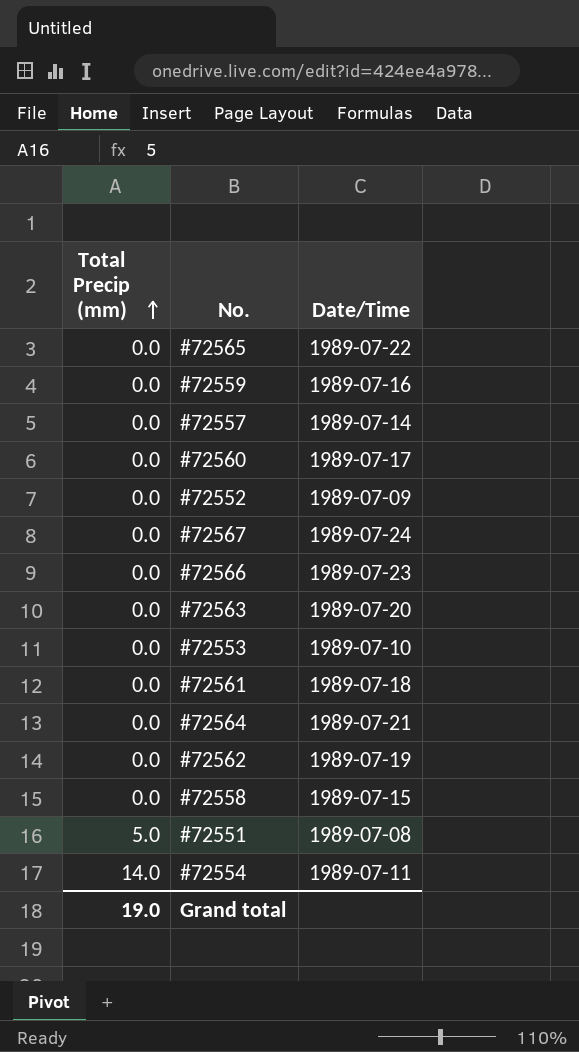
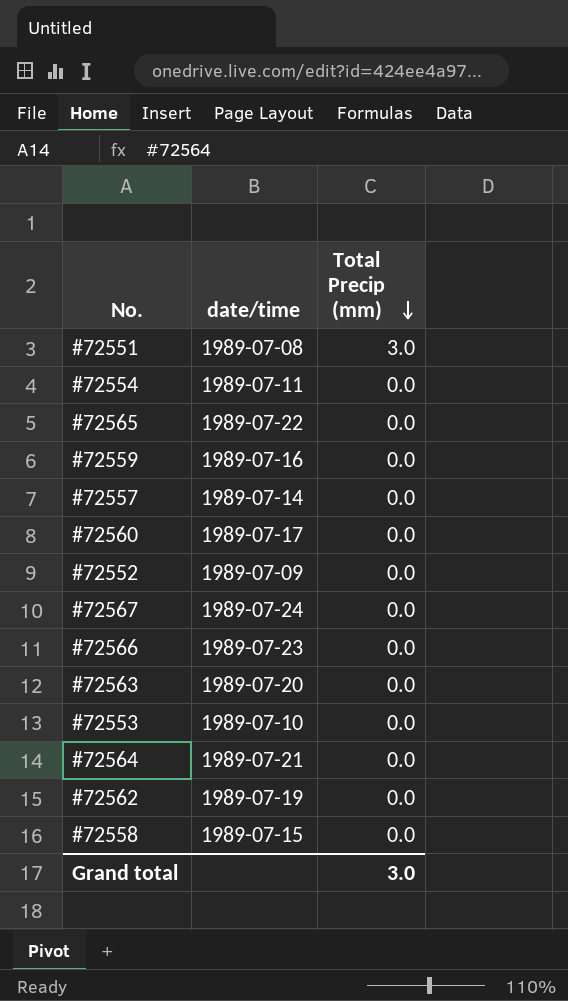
row order: Total Precip (mm) ascending -> Total Precip (mm) descending
column name: Date/Time -> date/time
column Total Precip (mm) | position: 1 -> 3
row #72561: 0.0 | 1989-07-18 -> none
#72551 | Total Precip (mm): 5.0 -> 3.0
#72554 | Total Precip (mm): 14.0 -> 0.0
Grand total | Total Precip (mm): 19.0 -> 3.0

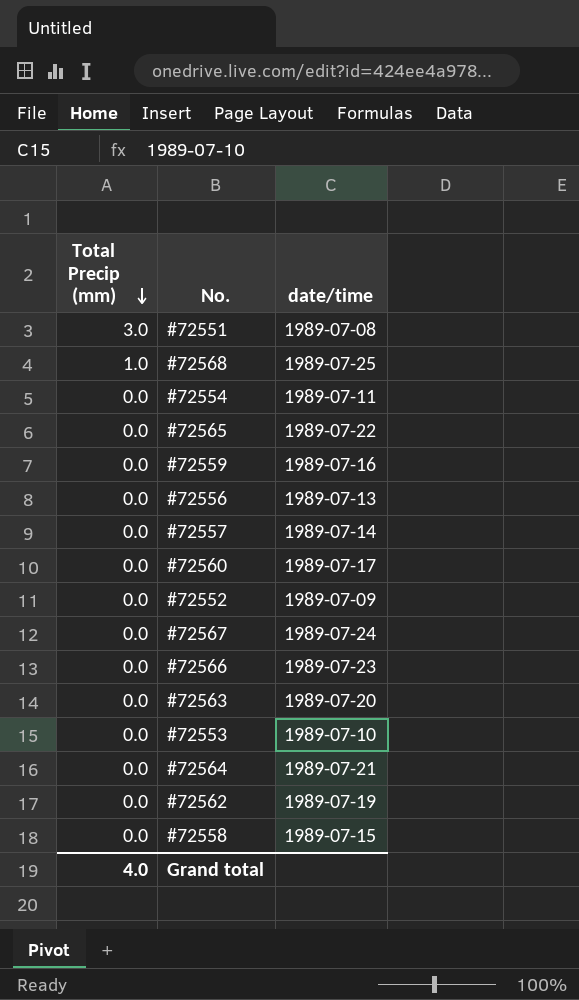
column Total Precip (mm) | position: 3 -> 1
row #72568: none -> 1.0 | 1989-07-25
row #72556: none -> 0.0 | 1989-07-13
Grand total | Total Precip (mm): 3.0 -> 4.0

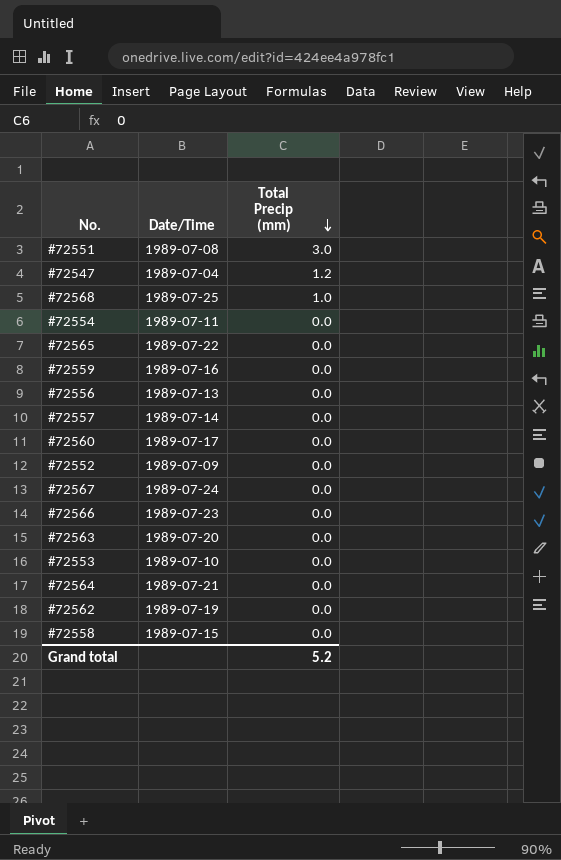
column name: date/time -> Date/Time
column Total Precip (mm) | position: 1 -> 3
row #72547: none -> 1989-07-04 | 1.2
Grand total | Total Precip (mm): 4.0 -> 5.2

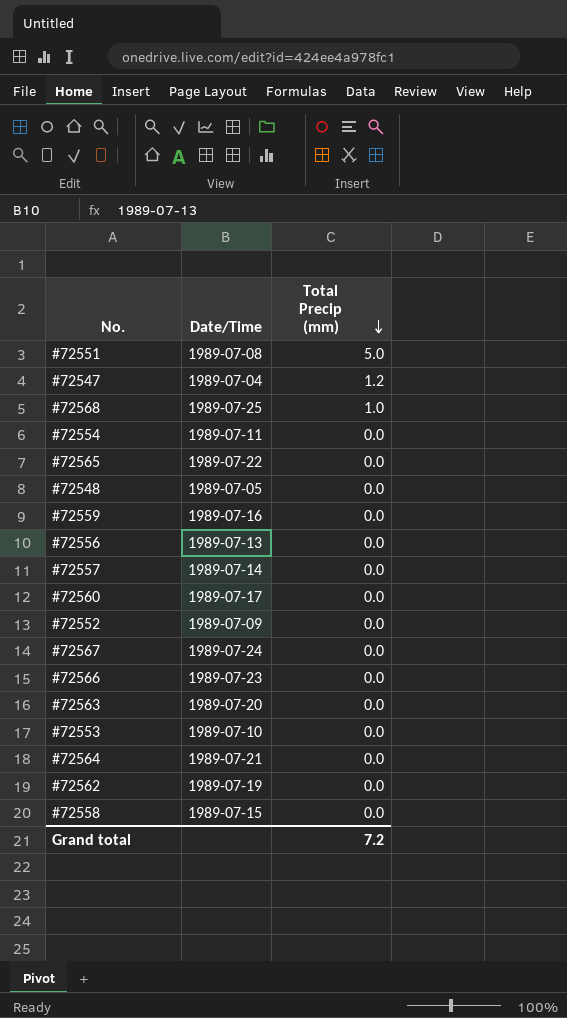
#72551 | Total Precip (mm): 3.0 -> 5.0
row #72548: none -> 1989-07-05 | 0.0
Grand total | Total Precip (mm): 5.2 -> 7.2

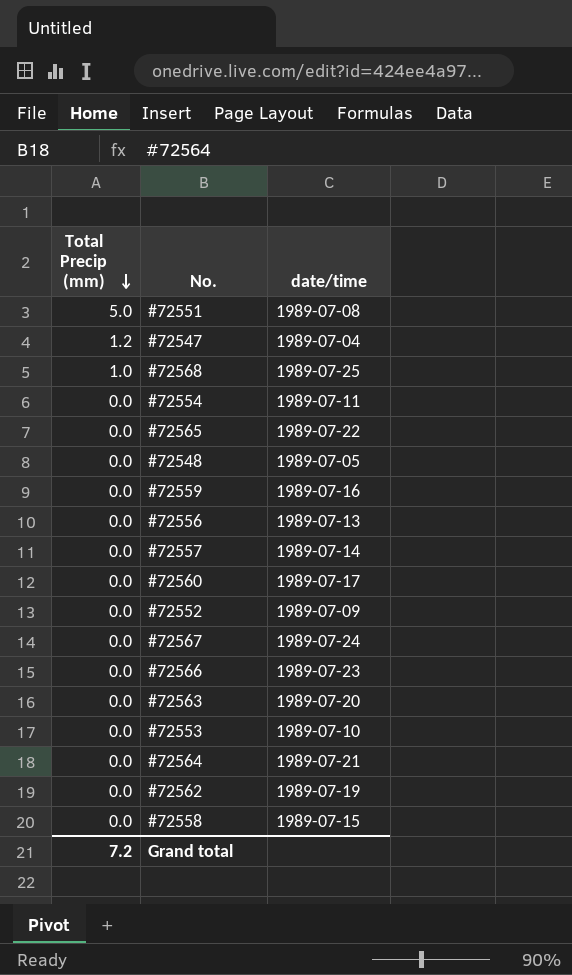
column Total Precip (mm) | position: 3 -> 1
column name: Date/Time -> date/time

